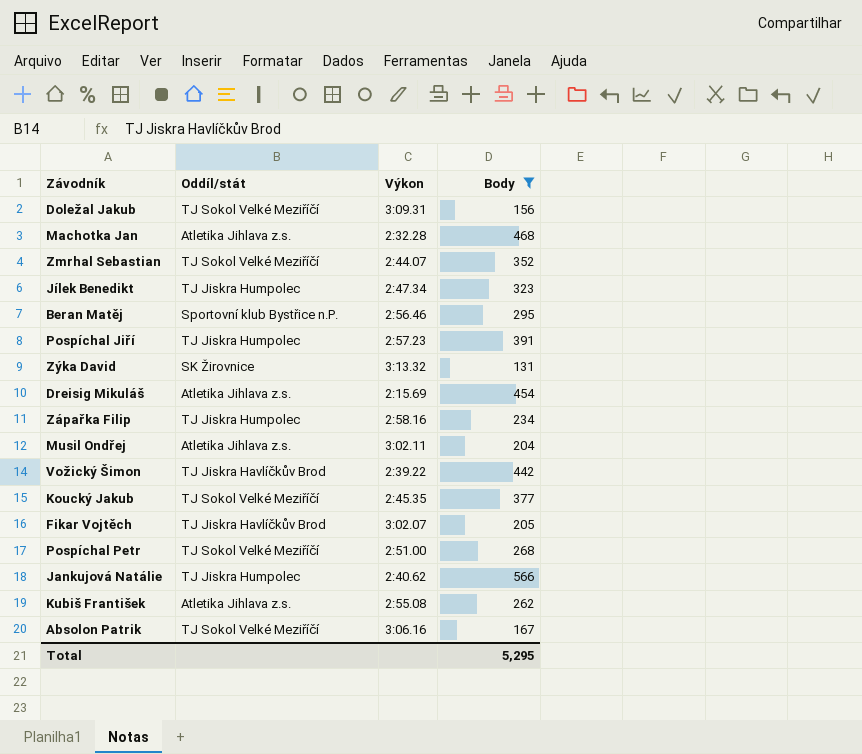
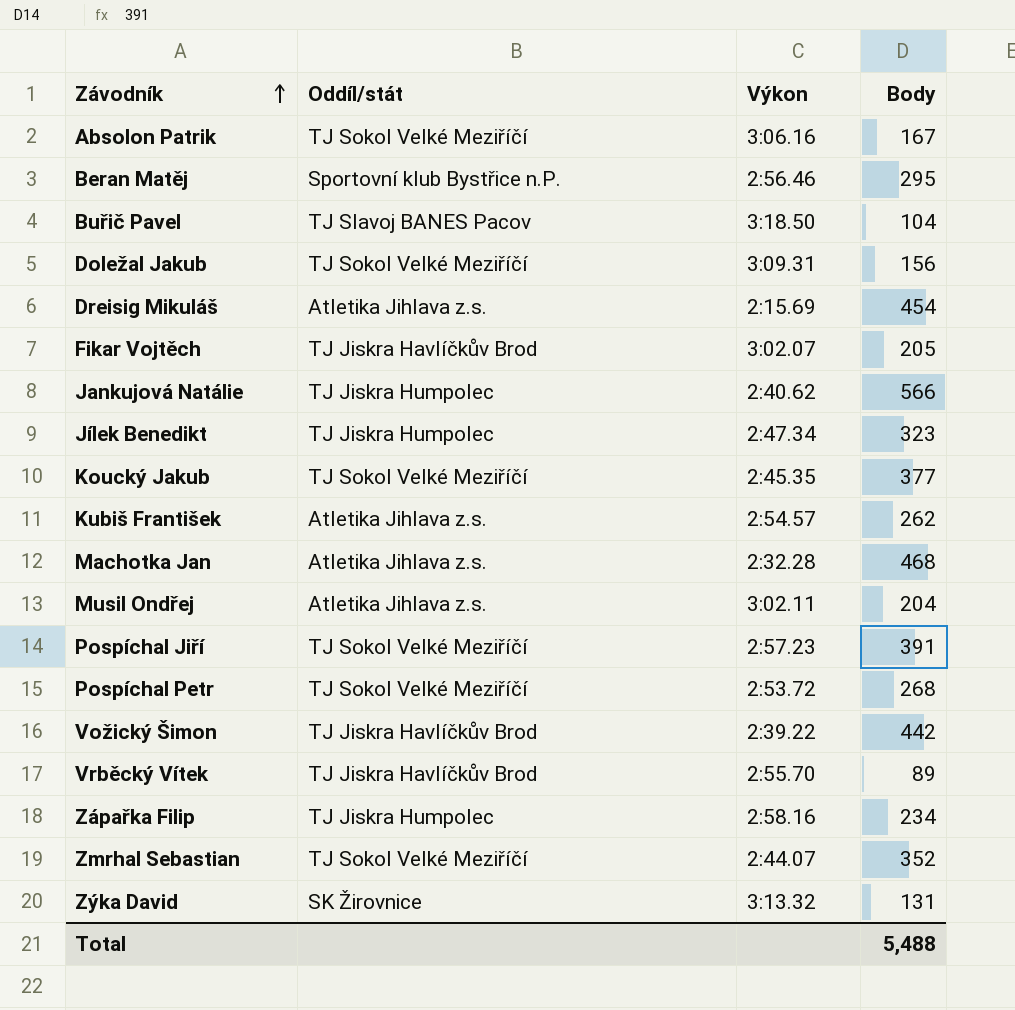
filter: Body >= 131 -> none
row order: none -> Závodník ascending
Kubiš František | Výkon: 2:55.08 -> 2:54.57
Pospíchal Jiří | Oddíl/stát: TJ Jiskra Humpolec -> TJ Sokol Velké Meziříčí
Pospíchal Petr | Výkon: 2:51.00 -> 2:53.72
Total | Body: 5,295 -> 5,488

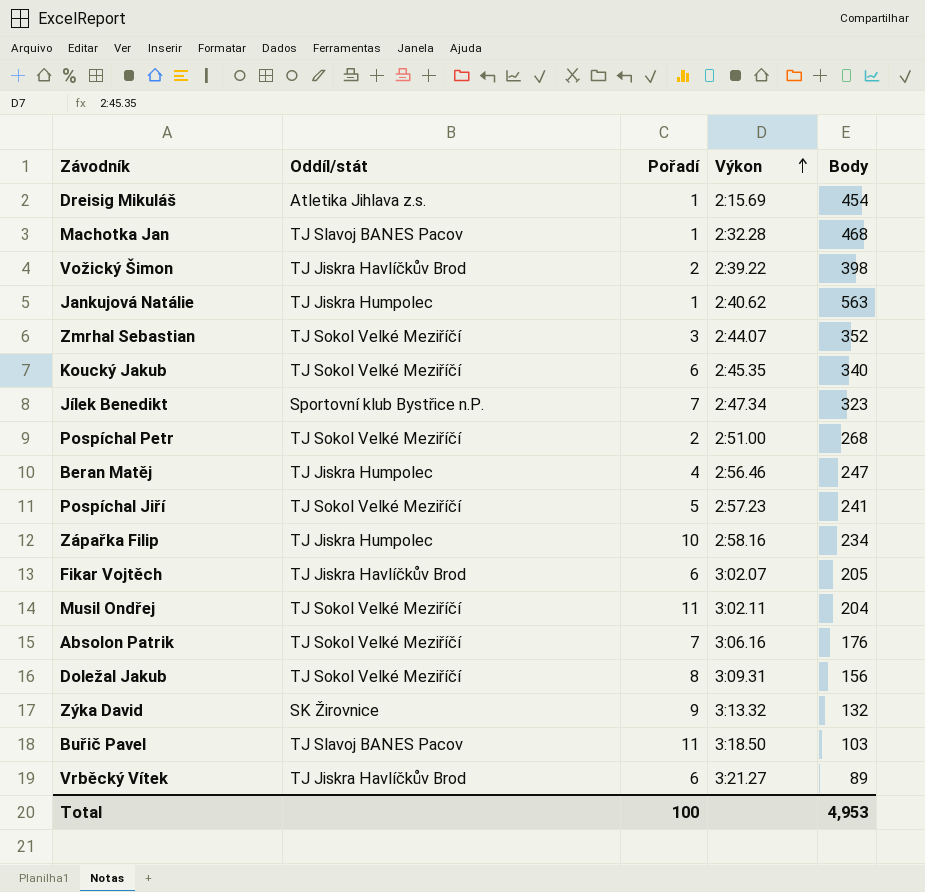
row order: Závodník ascending -> Výkon ascending
column Pořadí | position: none -> 3
row Kubiš František: Atletika Jihlava z.s. | 2:54.57 | 262 -> none
Machotka Jan | Oddíl/stát: Atletika Jihlava z.s. -> TJ Slavoj BANES Pacov
Vožický Šimon | Body: 442 -> 398
Jankujová Natálie | Body: 566 -> 563
Koucký Jakub | Body: 377 -> 340
Jílek Benedikt | Oddíl/stát: TJ Jiskra Humpolec -> Sportovní klub Bystřice n.P.
Pospíchal Petr | Výkon: 2:53.72 -> 2:51.00
Beran Matěj | Oddíl/stát: Sportovní klub Bystřice n.P. -> TJ Jiskra Humpolec
Beran Matěj | Body: 295 -> 247
Pospíchal Jiří | Body: 391 -> 241
Musil Ondřej | Oddíl/stát: Atletika Jihlava z.s. -> TJ Sokol Velké Meziříčí
Absolon Patrik | Body: 167 -> 176
Zýka David | Body: 131 -> 132
Buřič Pavel | Body: 104 -> 103
Vrběcký Vítek | Výkon: 2:55.70 -> 3:21.27
Total | Body: 5,488 -> 4,953

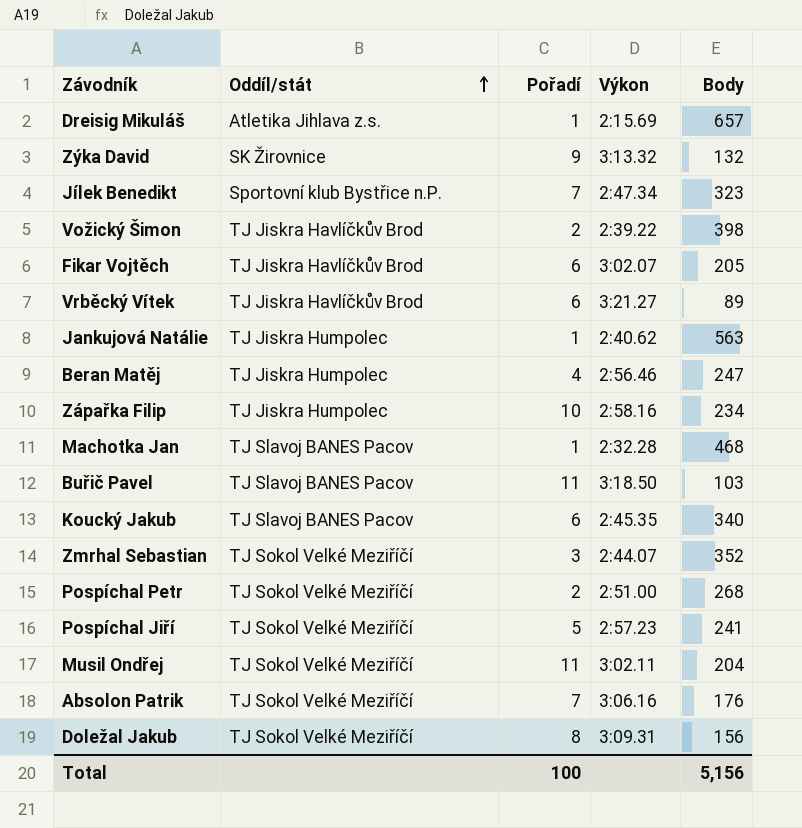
row order: Výkon ascending -> Oddíl/stát ascending
Dreisig Mikuláš | Body: 454 -> 657
Koucký Jakub | Oddíl/stát: TJ Sokol Velké Meziříčí -> TJ Slavoj BANES Pacov
Total | Body: 4,953 -> 5,156

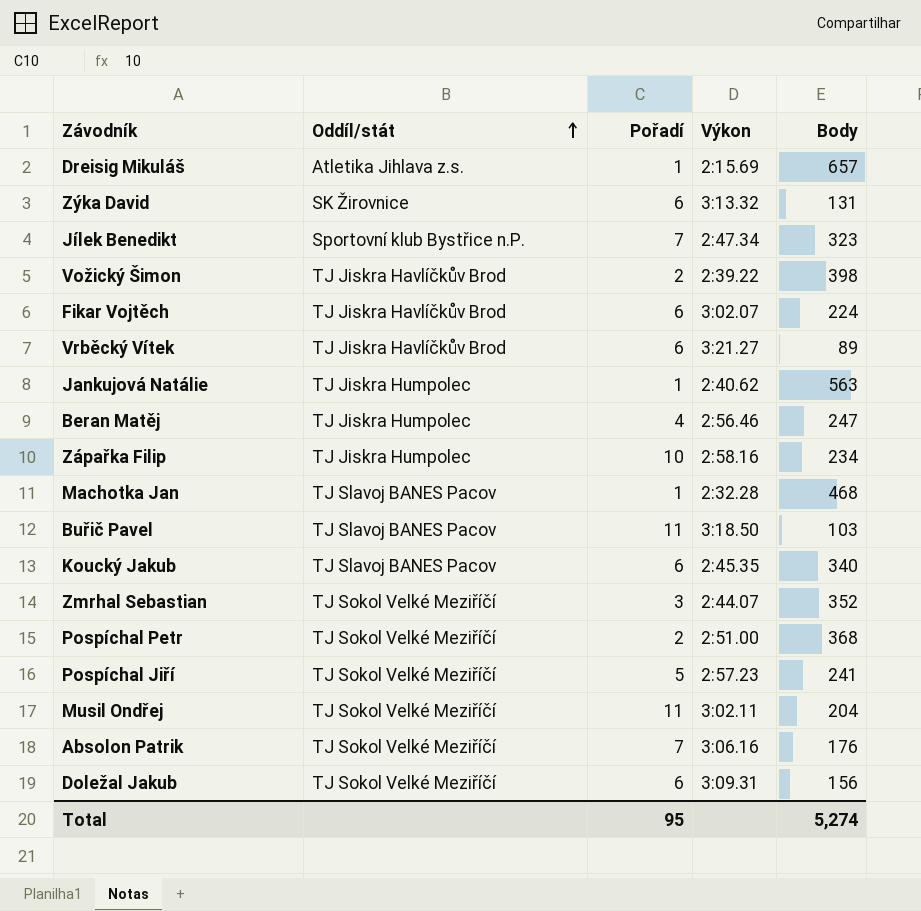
Zýka David | Pořadí: 9 -> 6
Zýka David | Body: 132 -> 131
Fikar Vojtěch | Body: 205 -> 224
Pospíchal Petr | Body: 268 -> 368
Doležal Jakub | Pořadí: 8 -> 6
Total | Pořadí: 100 -> 95
Total | Body: 5,156 -> 5,274

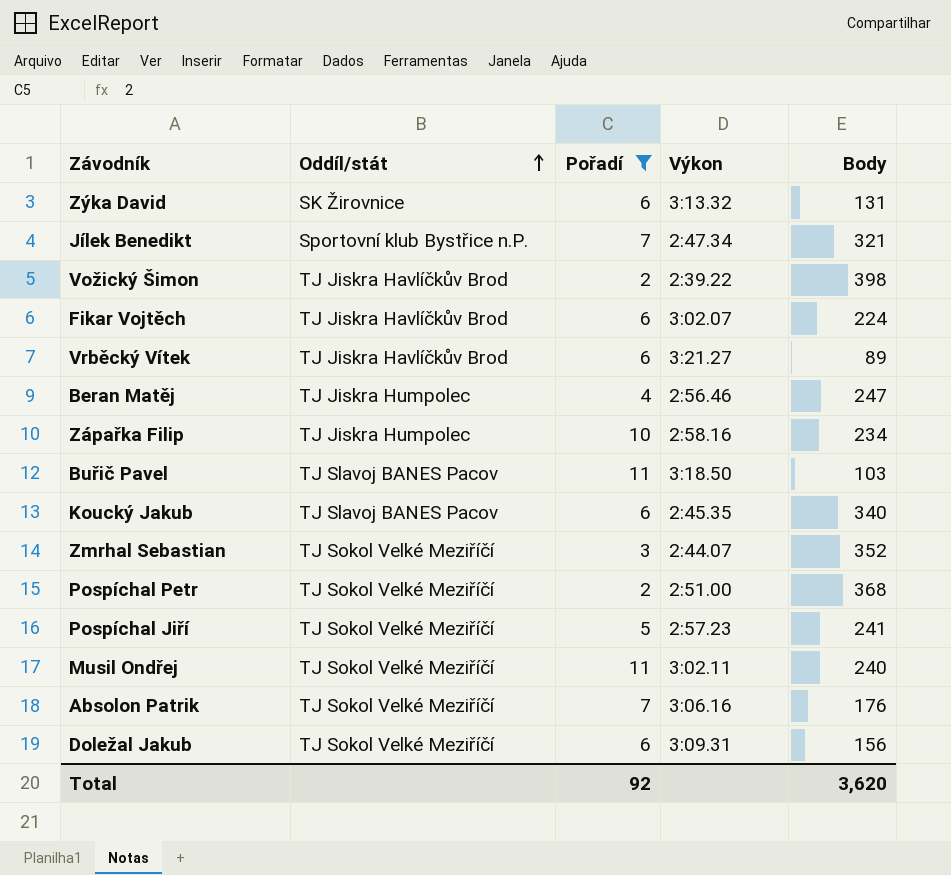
filter: none -> Pořadí != 1
Jílek Benedikt | Body: 323 -> 321
Musil Ondřej | Body: 204 -> 240
Total | Pořadí: 95 -> 92
Total | Body: 5,274 -> 3,620

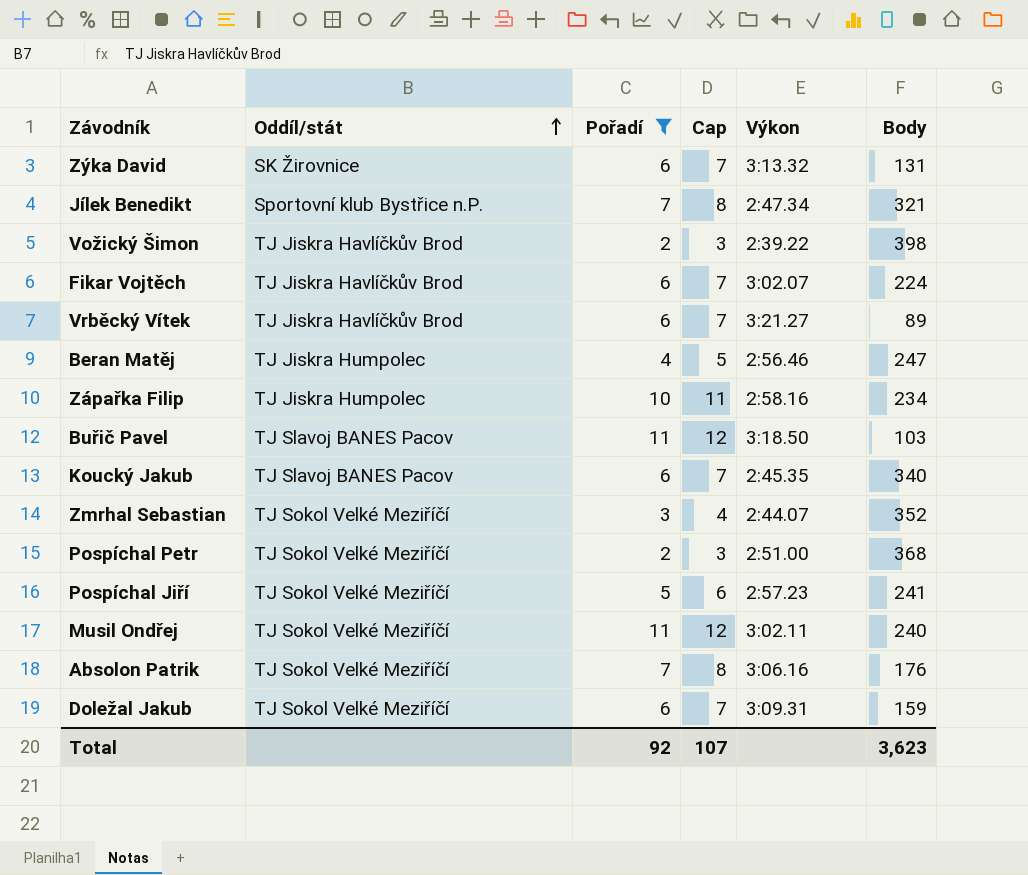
column Cap | formula: none -> [Pořadí] + 1
Doležal Jakub | Body: 156 -> 159
Total | Body: 3,620 -> 3,623

